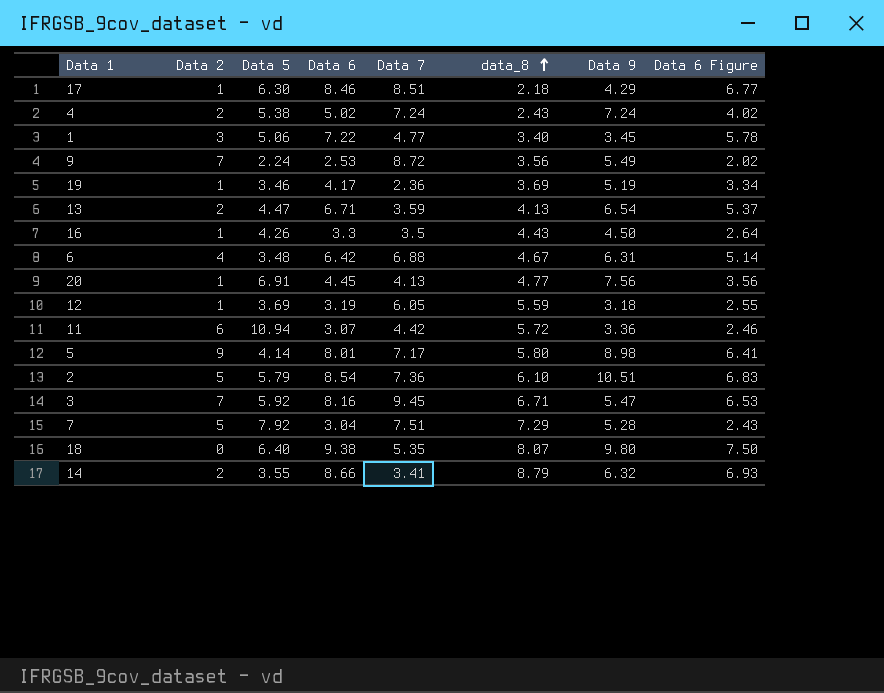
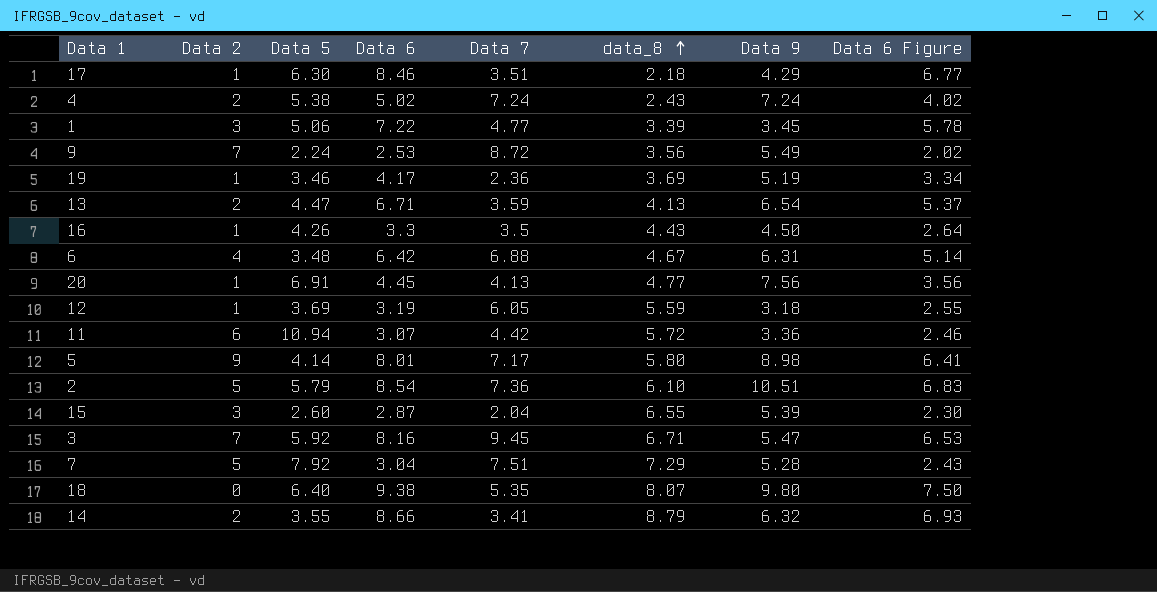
17 | Data 7: 8.51 -> 3.51
1 | data_8: 3.40 -> 3.39
row 15: none -> 3 | 2.60 | 2.87 | 2.04 | 6.55 | 5.39 | 2.30

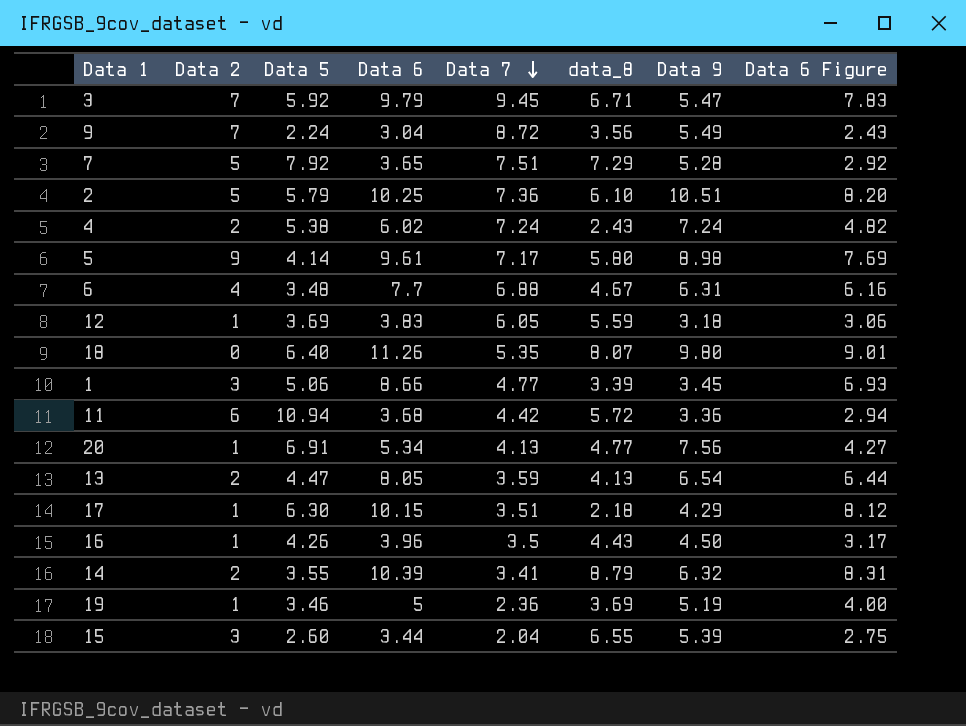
row order: data_8 ascending -> Data 7 descending
3 | Data 6: 8.16 -> 9.79
3 | Data 6 Figure: 6.53 -> 7.83
9 | Data 6: 2.53 -> 3.04
9 | Data 6 Figure: 2.02 -> 2.43
7 | Data 6: 3.04 -> 3.65
7 | Data 6 Figure: 2.43 -> 2.92
2 | Data 6: 8.54 -> 10.25
2 | Data 6 Figure: 6.83 -> 8.20
4 | Data 6: 5.02 -> 6.02
4 | Data 6 Figure: 4.02 -> 4.82
5 | Data 6: 8.01 -> 9.61
5 | Data 6 Figure: 6.41 -> 7.69
6 | Data 6: 6.42 -> 7.7
6 | Data 6 Figure: 5.14 -> 6.16
12 | Data 6: 3.19 -> 3.83
12 | Data 6 Figure: 2.55 -> 3.06
18 | Data 6: 9.38 -> 11.26
18 | Data 6 Figure: 7.50 -> 9.01
1 | Data 6: 7.22 -> 8.66
1 | Data 6 Figure: 5.78 -> 6.93
11 | Data 6: 3.07 -> 3.68
11 | Data 6 Figure: 2.46 -> 2.94
20 | Data 6: 4.45 -> 5.34
20 | Data 6 Figure: 3.56 -> 4.27
13 | Data 6: 6.71 -> 8.05
13 | Data 6 Figure: 5.37 -> 6.44
17 | Data 6: 8.46 -> 10.15
17 | Data 6 Figure: 6.77 -> 8.12
16 | Data 6: 3.3 -> 3.96
16 | Data 6 Figure: 2.64 -> 3.17
14 | Data 6: 8.66 -> 10.39
14 | Data 6 Figure: 6.93 -> 8.31
19 | Data 6: 4.17 -> 5
19 | Data 6 Figure: 3.34 -> 4.00
15 | Data 6: 2.87 -> 3.44
15 | Data 6 Figure: 2.30 -> 2.75

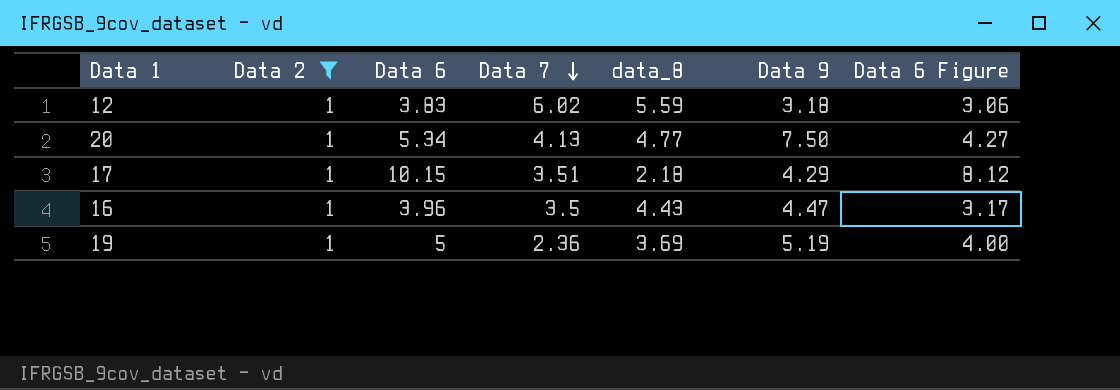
filter: none -> Data 2 = 1
column Data 5 | position: 3 -> none
12 | Data 7: 6.05 -> 6.02
20 | Data 9: 7.56 -> 7.50
16 | Data 9: 4.50 -> 4.47

